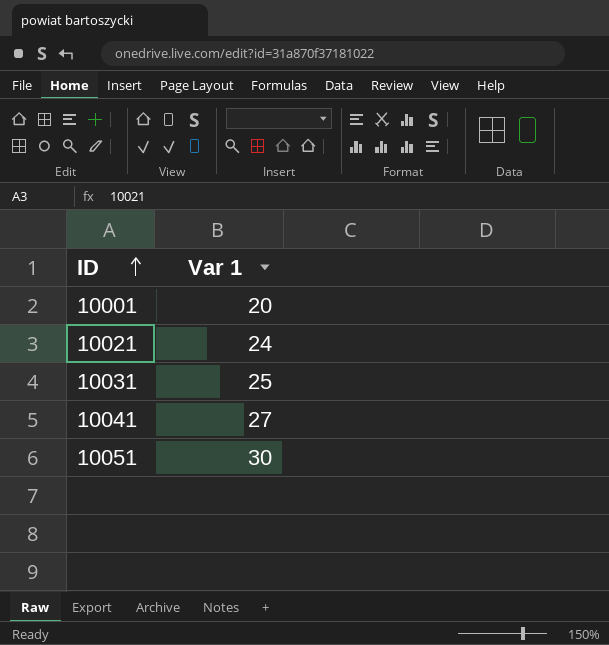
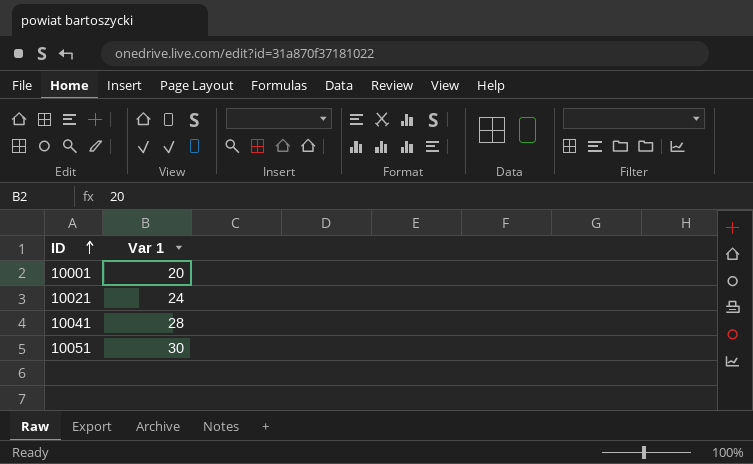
row 10031: 25 -> none
10041 | Var 1: 27 -> 28

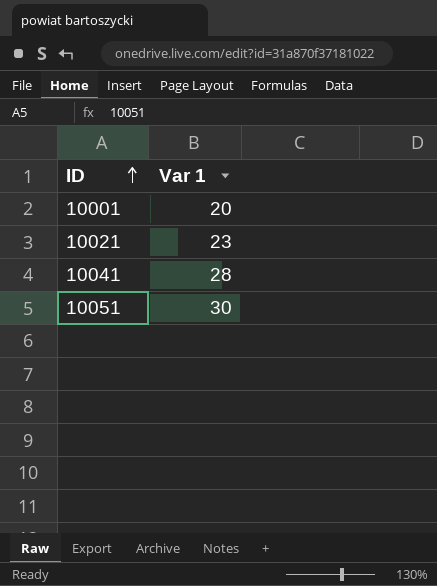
10021 | Var 1: 24 -> 23

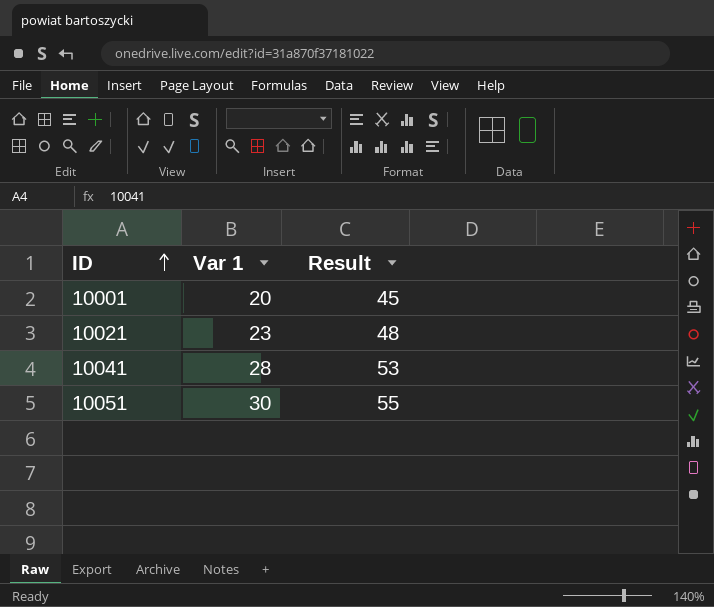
column Result | formula: none -> [Var 1] + 25

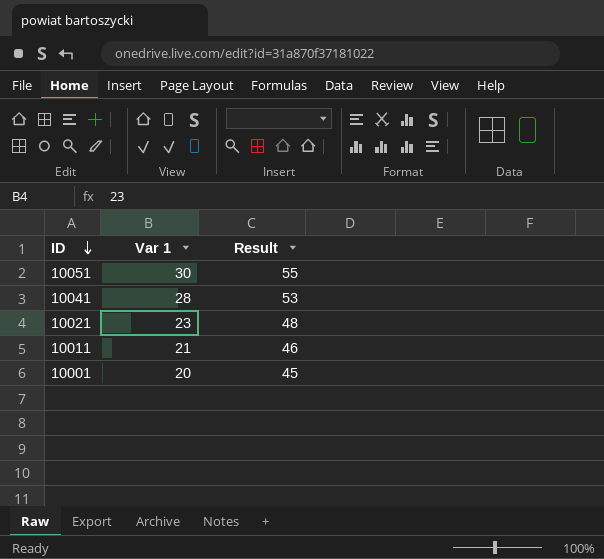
row order: ID ascending -> ID descending
row 10011: none -> 21 | 46

